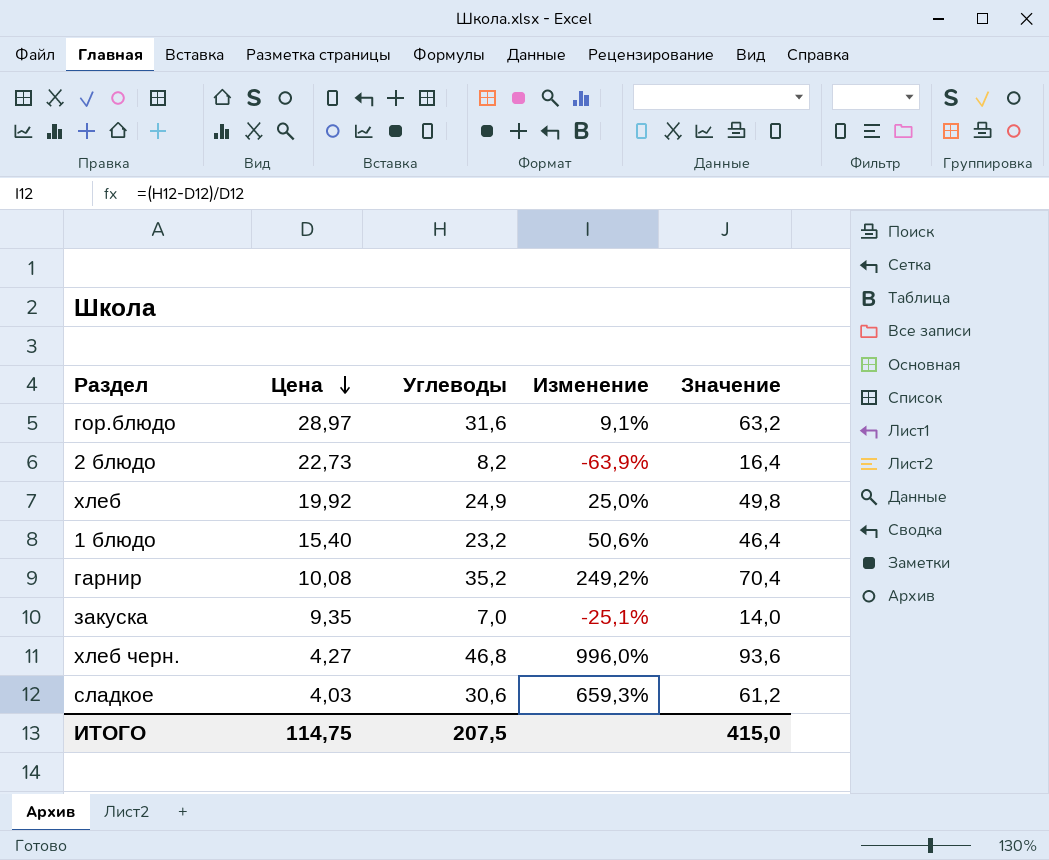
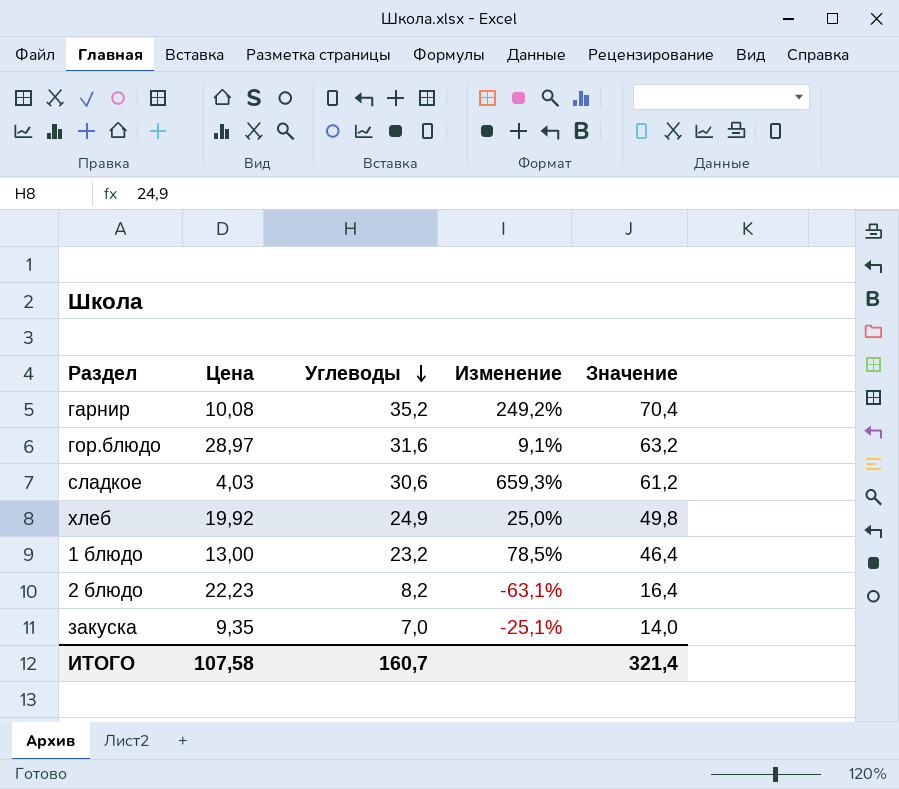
row order: Цена descending -> Углеводы descending
row хлеб черн.: 4,27 | 46,8 | 996,0% | 93,6 -> none
1 блюдо | Цена: 15,40 -> 13,00
1 блюдо | Изменение: 50,6% -> 78,5%
2 блюдо | Цена: 22,73 -> 22,23
2 блюдо | Изменение: -63,9% -> -63,1%
ИТОГО | Цена: 114,75 -> 107,58
ИТОГО | Углеводы: 207,5 -> 160,7
ИТОГО | Значение: 415,0 -> 321,4

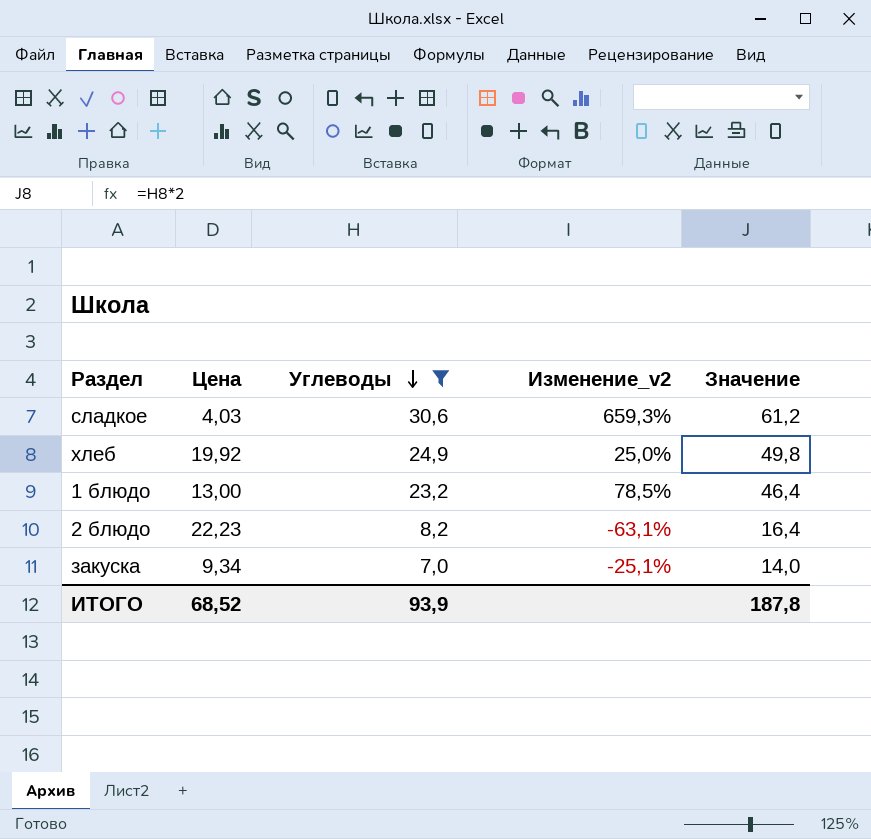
filter: none -> Углеводы <= 30,6
column name: Изменение -> Изменение_v2
закуска | Цена: 9,35 -> 9,34
ИТОГО | Цена: 107,58 -> 68,52
ИТОГО | Углеводы: 160,7 -> 93,9
ИТОГО | Значение: 321,4 -> 187,8

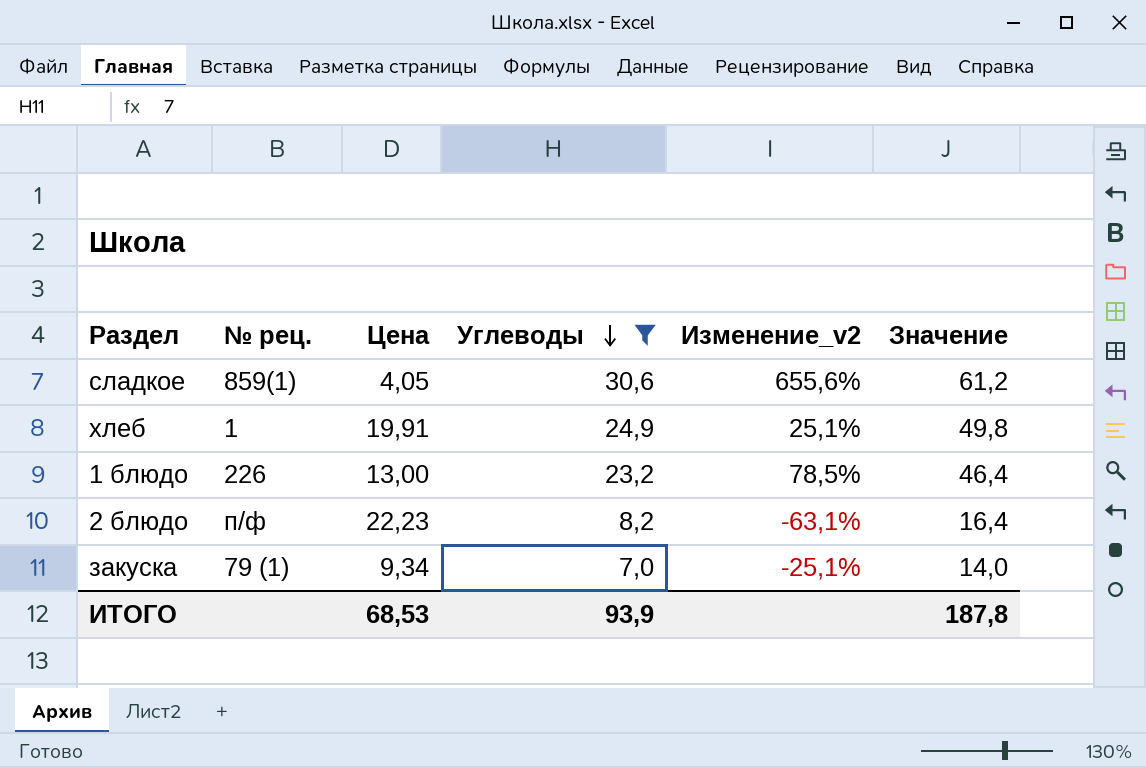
column № рец. | position: none -> 2
сладкое | Цена: 4,03 -> 4,05
сладкое | Изменение_v2: 659,3% -> 655,6%
хлеб | Цена: 19,92 -> 19,91
хлеб | Изменение_v2: 25,0% -> 25,1%
ИТОГО | Цена: 68,52 -> 68,53

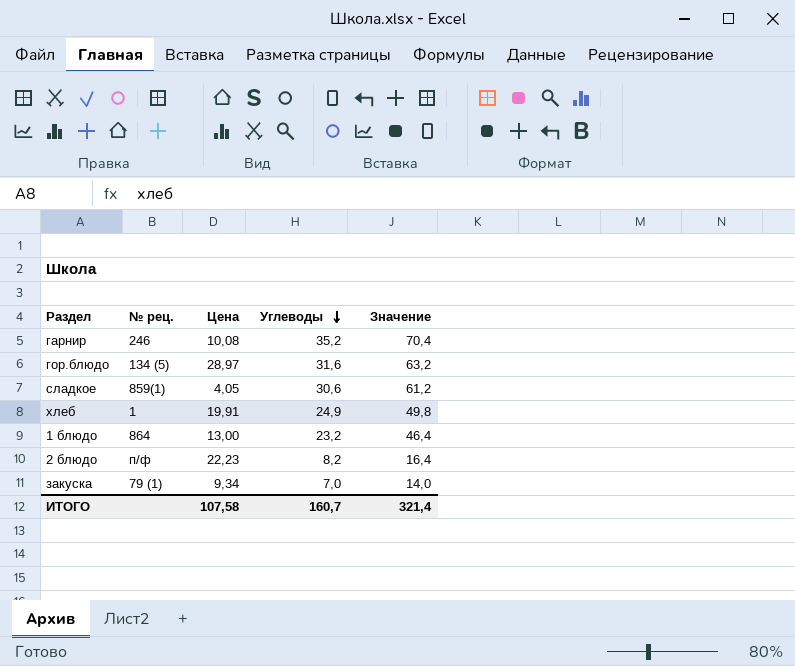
filter: Углеводы <= 30,6 -> none
column Изменение_v2 | formula: ([Углеводы] - [Цена]) / [Цена] -> none
1 блюдо | № рец.: 226 -> 864
ИТОГО | Цена: 68,53 -> 107,58
ИТОГО | Углеводы: 93,9 -> 160,7
ИТОГО | Значение: 187,8 -> 321,4

